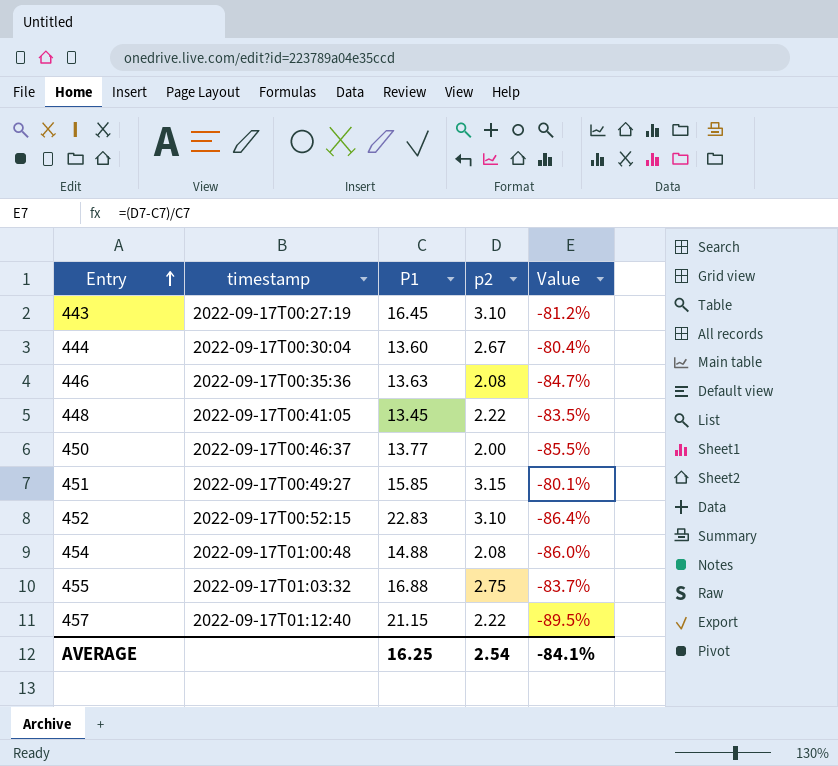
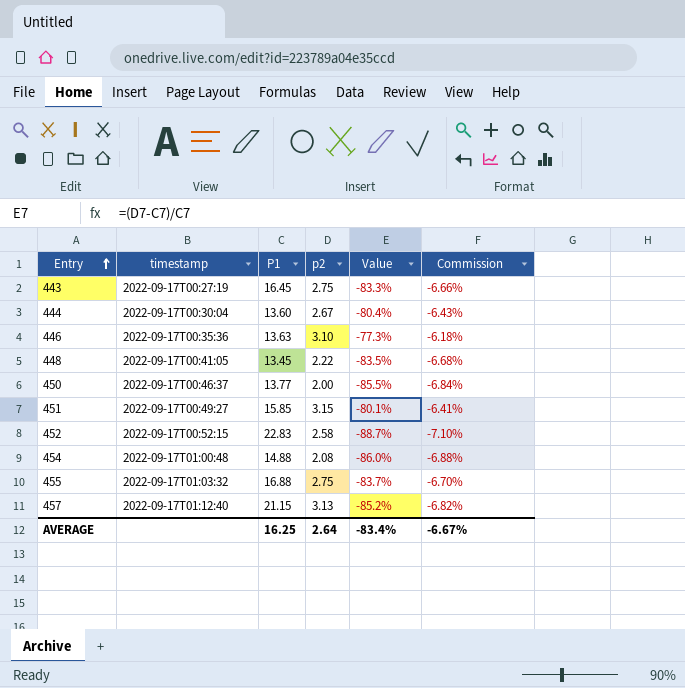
column Commission | formula: none -> [Value] * 0.08
443 | p2: 3.10 -> 2.75
443 | Value: -81.2% -> -83.3%
446 | p2: 2.08 -> 3.10
446 | Value: -84.7% -> -77.3%
452 | p2: 3.10 -> 2.58
452 | Value: -86.4% -> -88.7%
457 | p2: 2.22 -> 3.13
457 | Value: -89.5% -> -85.2%
AVERAGE | p2: 2.54 -> 2.64
AVERAGE | Value: -84.1% -> -83.4%

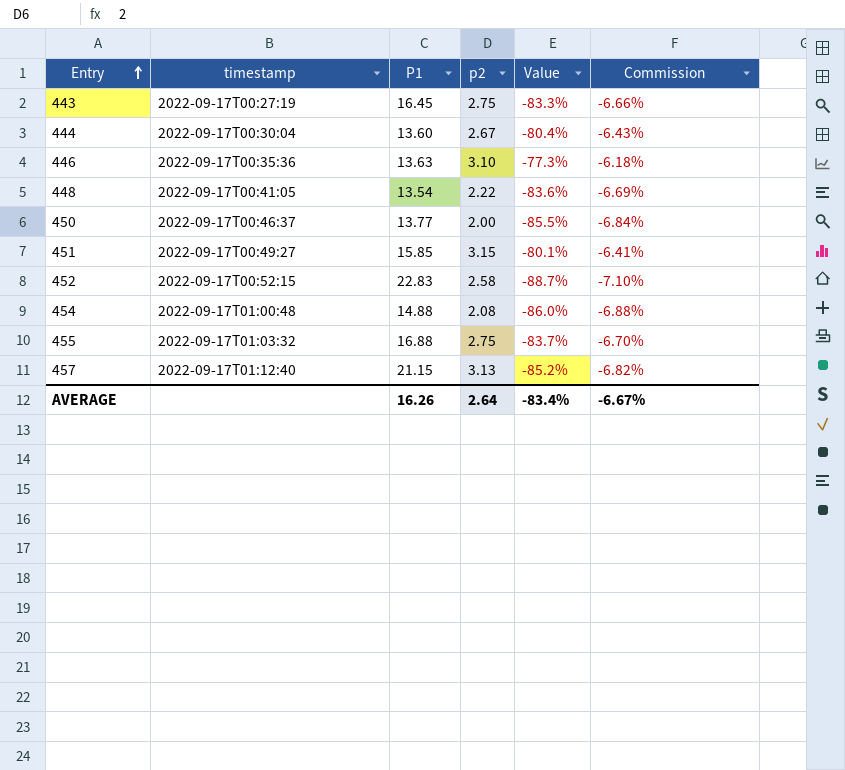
448 | P1: 13.45 -> 13.54
448 | Value: -83.5% -> -83.6%
448 | Commission: -6.68% -> -6.69%
AVERAGE | P1: 16.25 -> 16.26

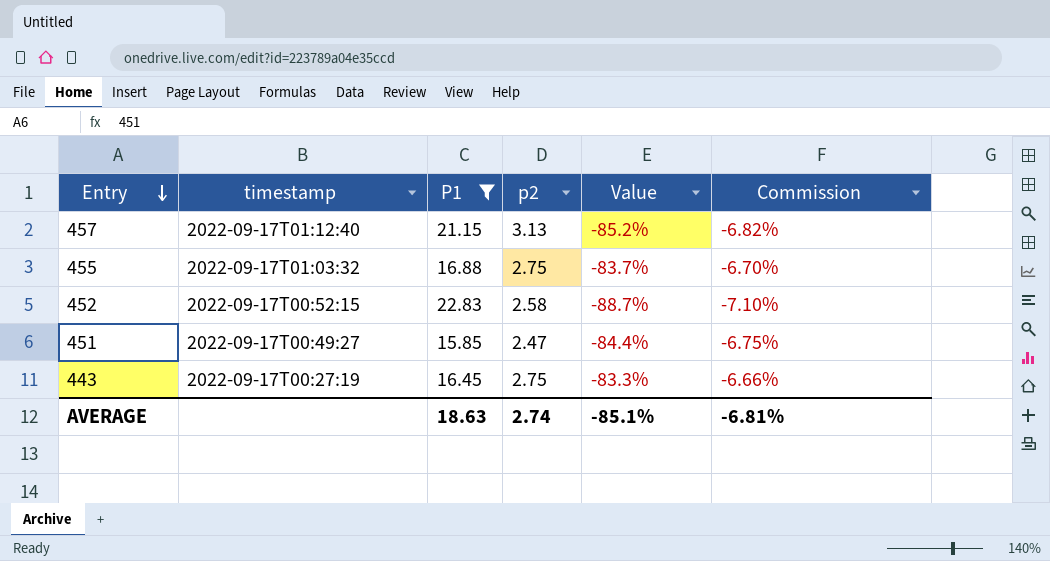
filter: none -> P1 >= 15.85
row order: Entry ascending -> Entry descending
451 | p2: 3.15 -> 2.47
451 | Value: -80.1% -> -84.4%
451 | Commission: -6.41% -> -6.75%
AVERAGE | P1: 16.26 -> 18.63
AVERAGE | p2: 2.64 -> 2.74
AVERAGE | Value: -83.4% -> -85.1%
AVERAGE | Commission: -6.67% -> -6.81%

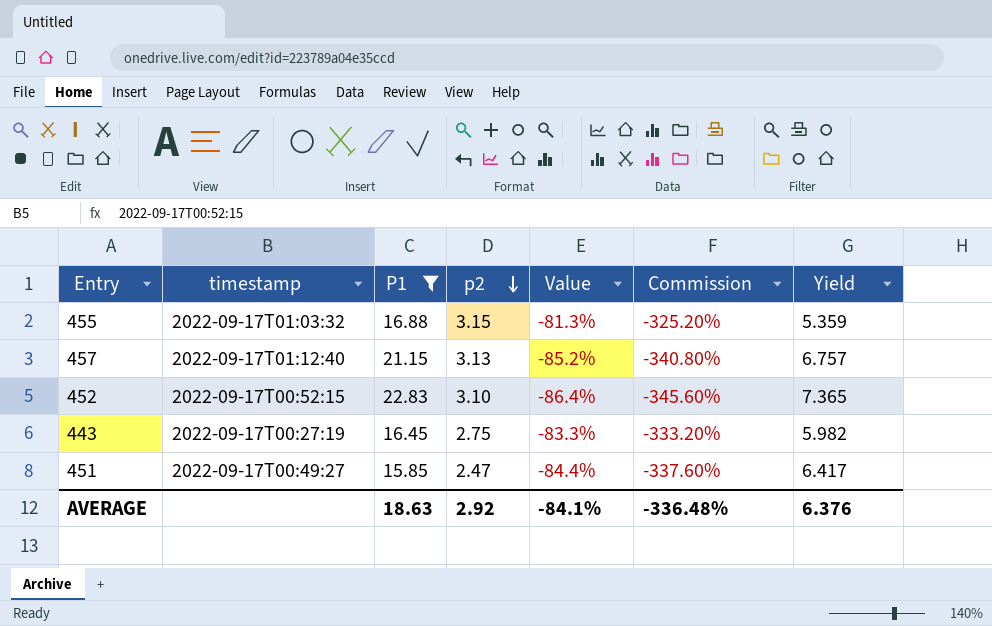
row order: Entry descending -> p2 descending
column Commission | formula: [Value] * 0.08 -> [Value] * 4
column Yield | formula: none -> [P1] / [p2]
455 | p2: 2.75 -> 3.15
455 | Value: -83.7% -> -81.3%
452 | p2: 2.58 -> 3.10
452 | Value: -88.7% -> -86.4%
AVERAGE | p2: 2.74 -> 2.92
AVERAGE | Value: -85.1% -> -84.1%
AVERAGE | Commission: -6.81% -> -336.48%

